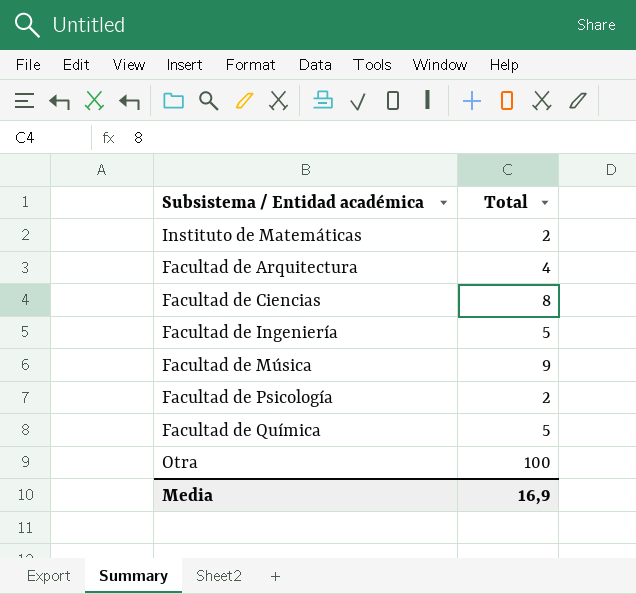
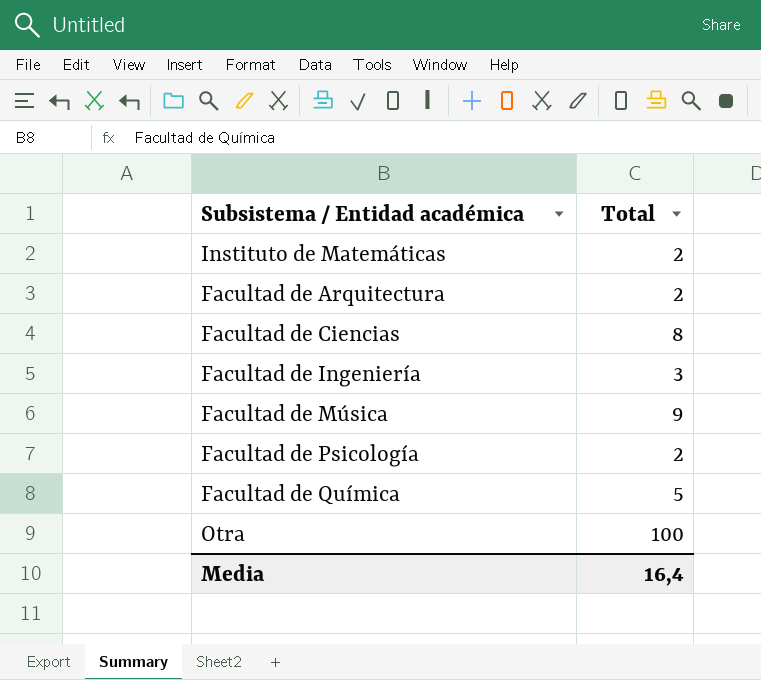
Facultad de Arquitectura | Total: 4 -> 2
Facultad de Ingeniería | Total: 5 -> 3
Media | Total: 16,9 -> 16,4

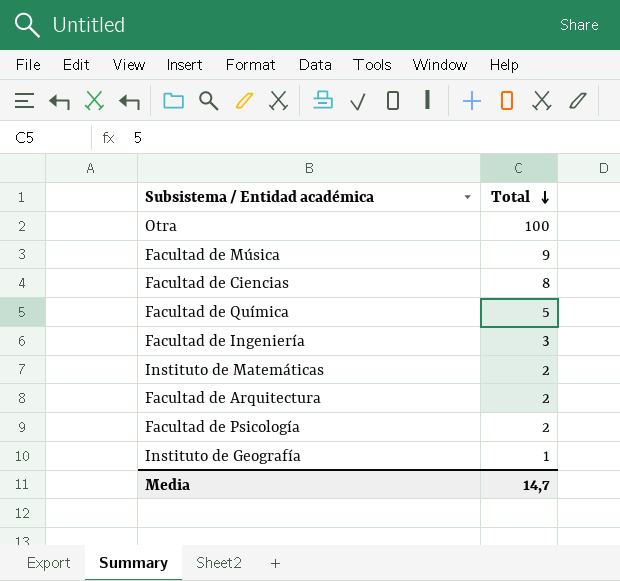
row order: none -> Total descending
row Instituto de Geografía: none -> 1
Media | Total: 16,4 -> 14,7

